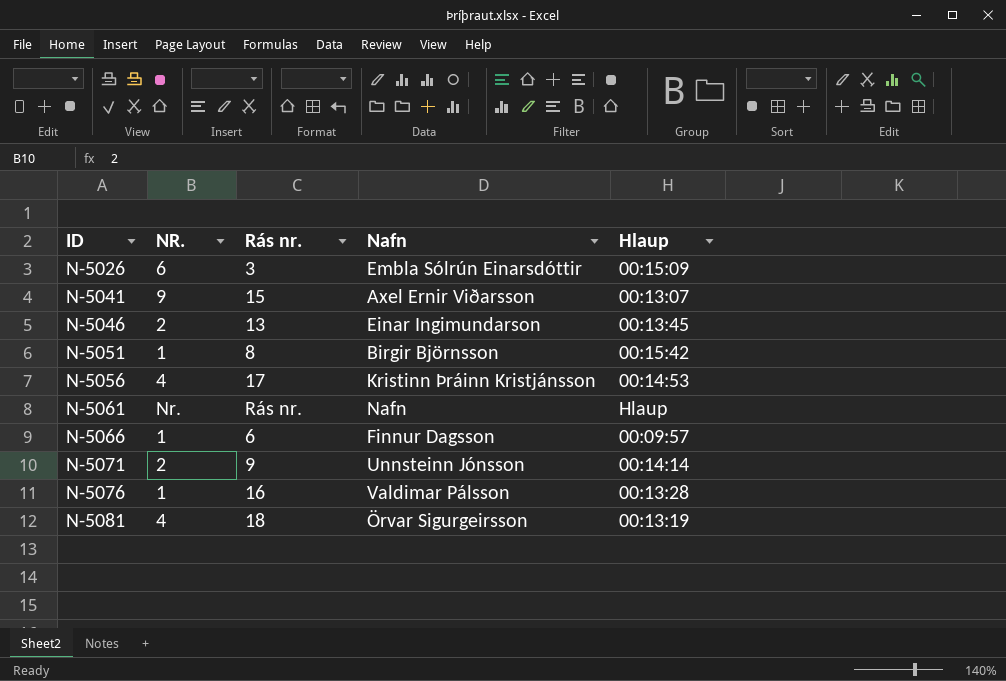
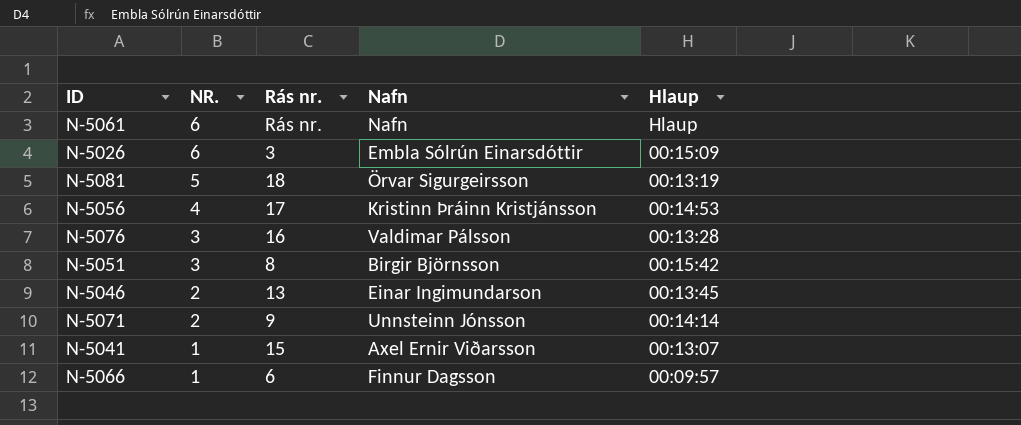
row order: ID ascending -> NR. descending
N-5061 | NR.: Nr. -> 6
N-5081 | NR.: 4 -> 5
N-5076 | NR.: 1 -> 3
N-5051 | NR.: 1 -> 3
N-5041 | NR.: 9 -> 1

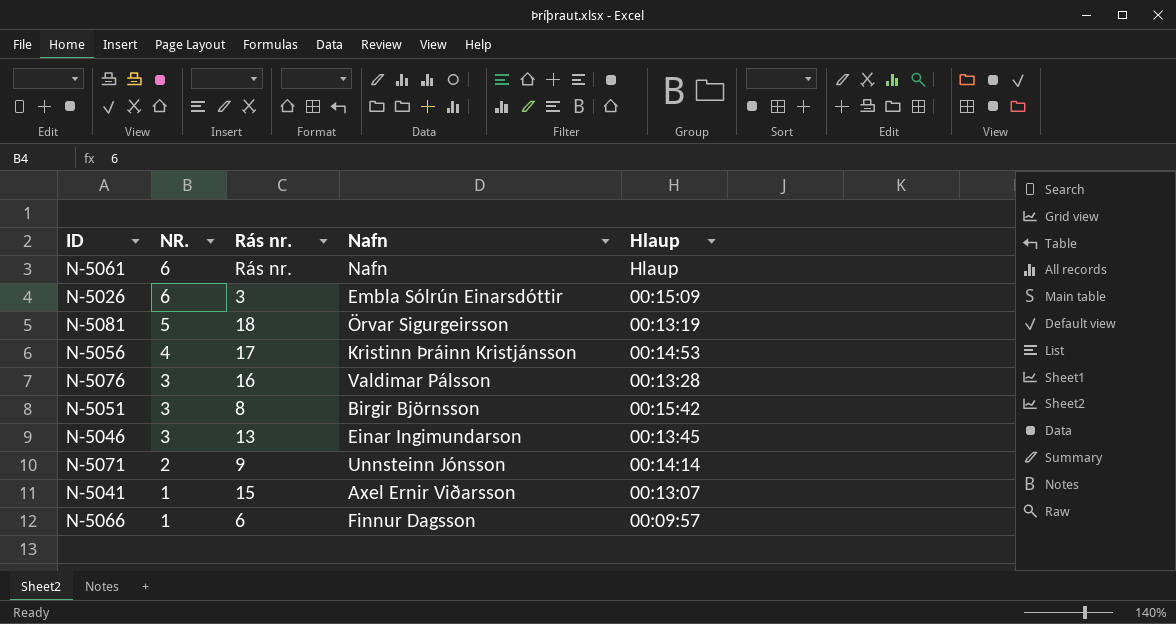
N-5046 | NR.: 2 -> 3

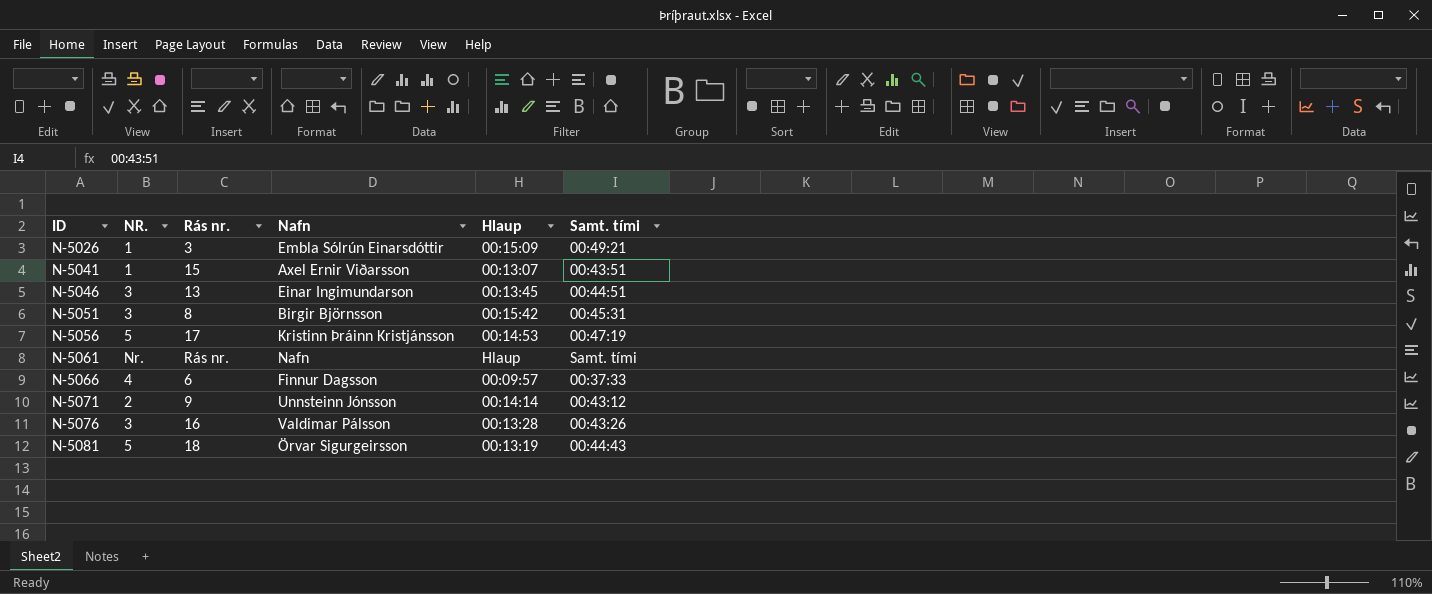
row order: NR. descending -> ID ascending
column Samt. tími | position: none -> 6
N-5026 | NR.: 6 -> 1
N-5056 | NR.: 4 -> 5
N-5061 | NR.: 6 -> Nr.
N-5066 | NR.: 1 -> 4

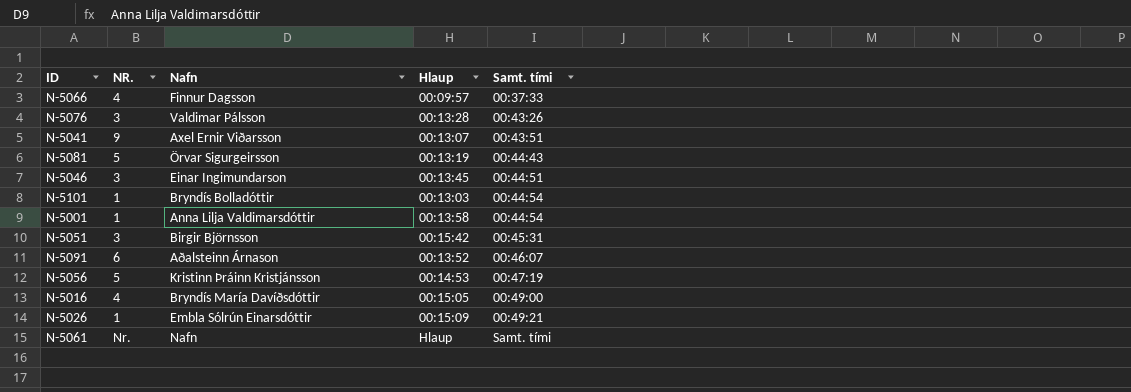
row order: ID ascending -> Samt. tími ascending
column Rás nr. | position: 3 -> none
row N-5071: 2 | 9 | Unnsteinn Jónsson | 00:14:14 | 00:43:12 -> none
N-5041 | NR.: 1 -> 9
row N-5101: none -> 1 | Bryndís Bolladóttir | 00:13:03 | 00:44:54
row N-5001: none -> 1 | Anna Lilja Valdimarsdóttir | 00:13:58 | 00:44:54
row N-5091: none -> 6 | Aðalsteinn Árnason | 00:13:52 | 00:46:07
row N-5016: none -> 4 | Bryndís María Davíðsdóttir | 00:15:05 | 00:49:00

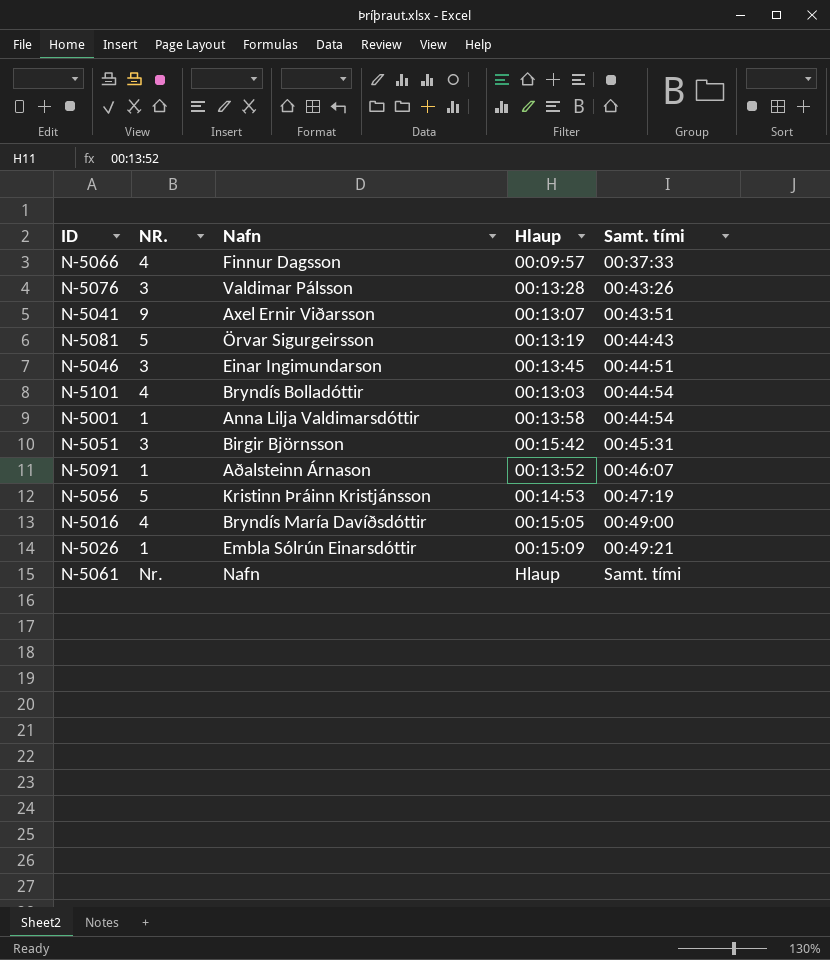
N-5101 | NR.: 1 -> 4
N-5091 | NR.: 6 -> 1

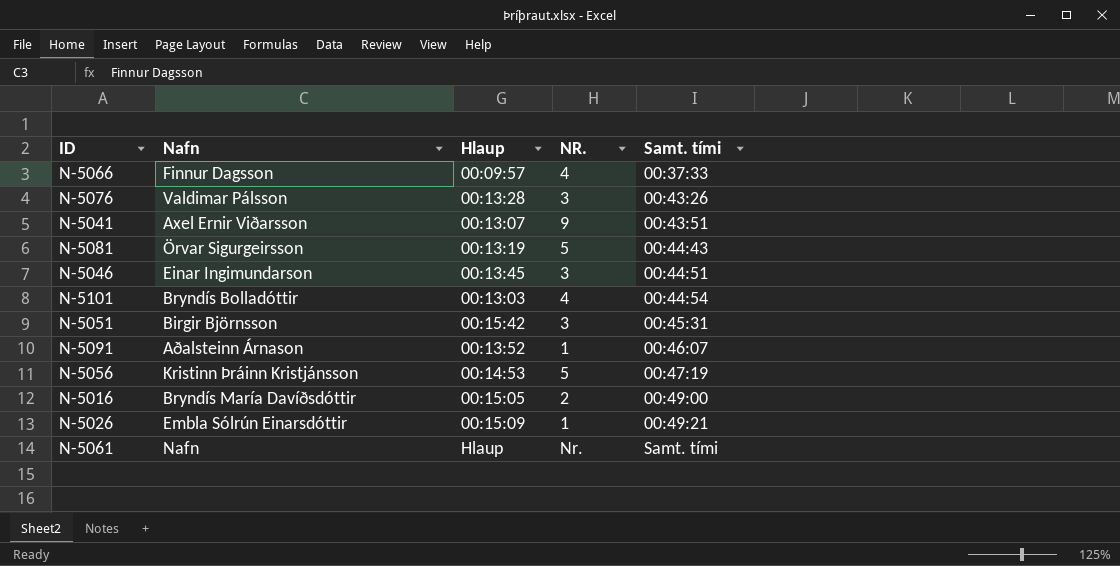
column NR. | position: 2 -> 4
row N-5001: 1 | Anna Lilja Valdimarsdóttir | 00:13:58 | 00:44:54 -> none
N-5016 | NR.: 4 -> 2

